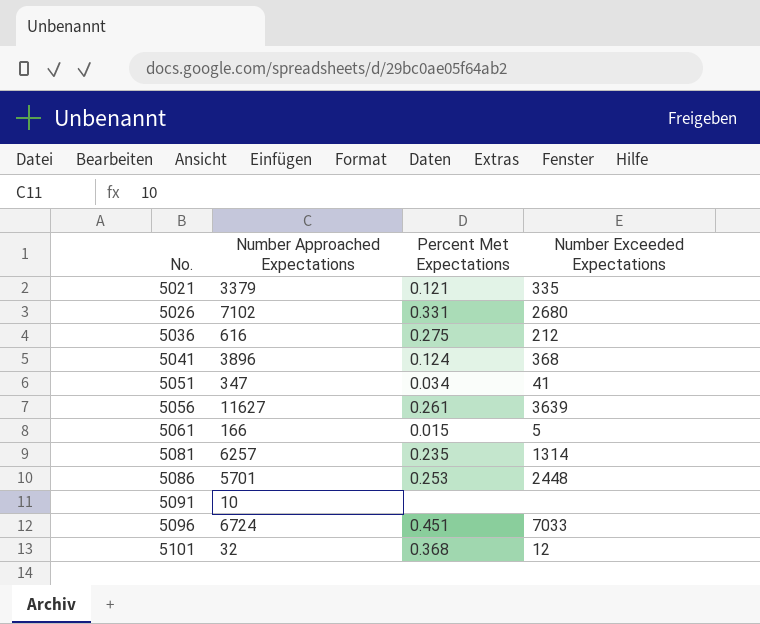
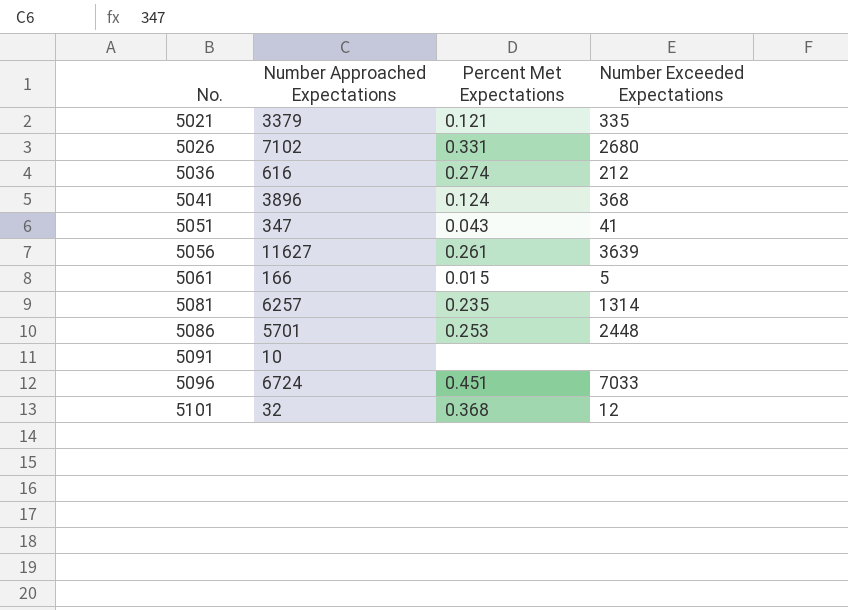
5036 | Percent Met Expectations: 0.275 -> 0.274
5051 | Percent Met Expectations: 0.034 -> 0.043

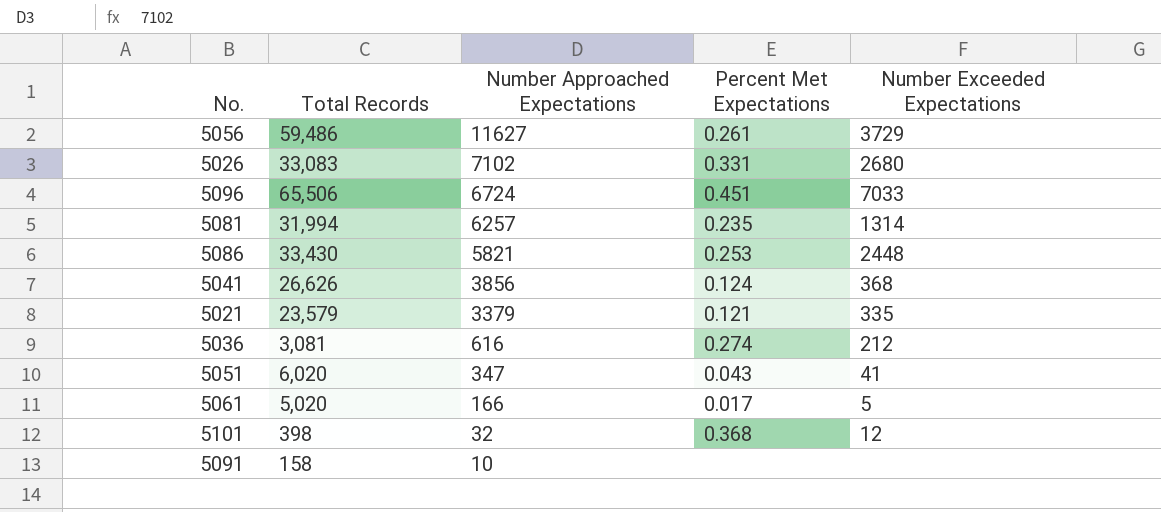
row order: No. ascending -> Number Approached Expectations descending
column Total Records | position: none -> 2
5056 | Number Exceeded Expectations: 3639 -> 3729
5086 | Number Approached Expectations: 5701 -> 5821
5041 | Number Approached Expectations: 3896 -> 3856
5061 | Percent Met Expectations: 0.015 -> 0.017

